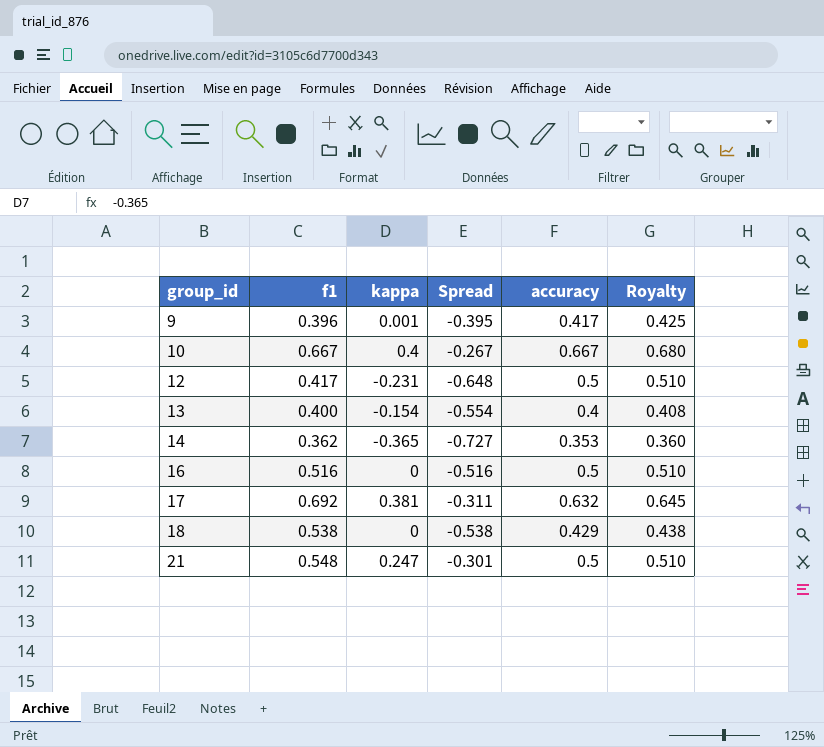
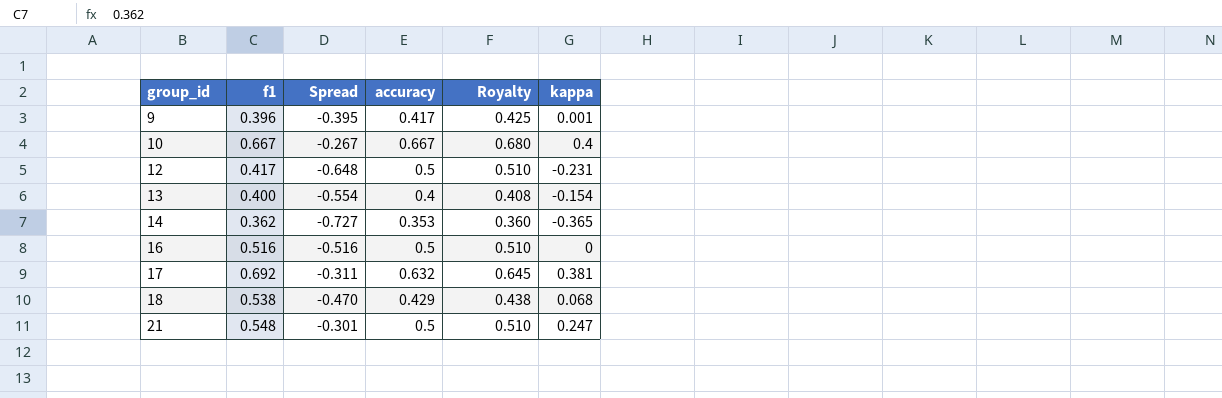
column kappa | position: 3 -> 6
18 | Spread: -0.538 -> -0.470
18 | kappa: 0 -> 0.068

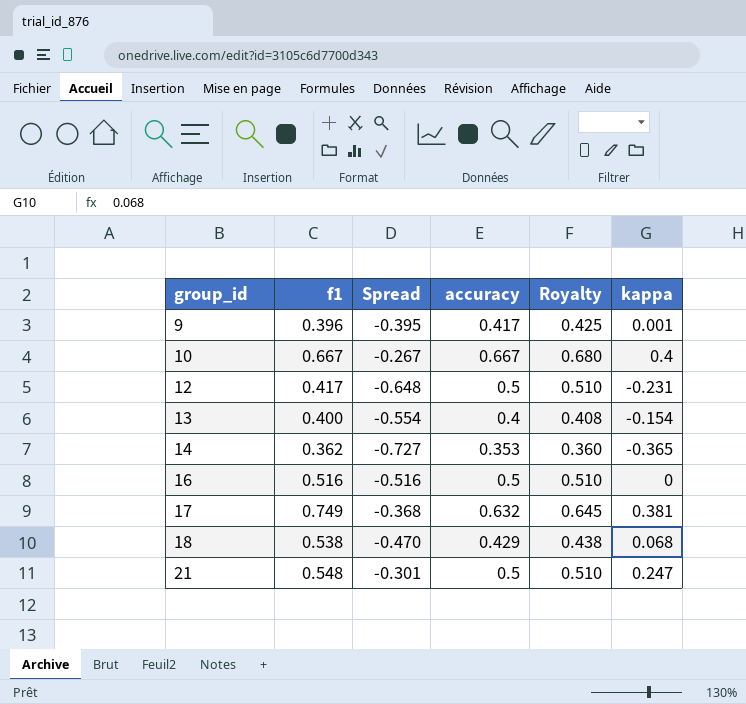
17 | f1: 0.692 -> 0.749
17 | Spread: -0.311 -> -0.368

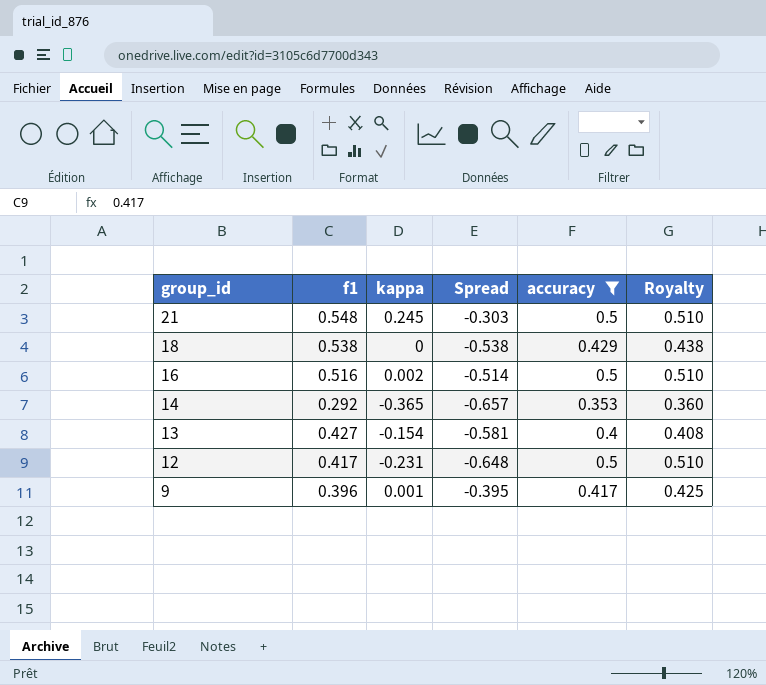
filter: none -> accuracy <= 0.5
row order: group_id ascending -> group_id descending
column kappa | position: 6 -> 3
21 | kappa: 0.247 -> 0.245
21 | Spread: -0.301 -> -0.303
18 | kappa: 0.068 -> 0
18 | Spread: -0.470 -> -0.538
16 | kappa: 0 -> 0.002
16 | Spread: -0.516 -> -0.514
14 | f1: 0.362 -> 0.292
14 | Spread: -0.727 -> -0.657
13 | f1: 0.400 -> 0.427
13 | Spread: -0.554 -> -0.581

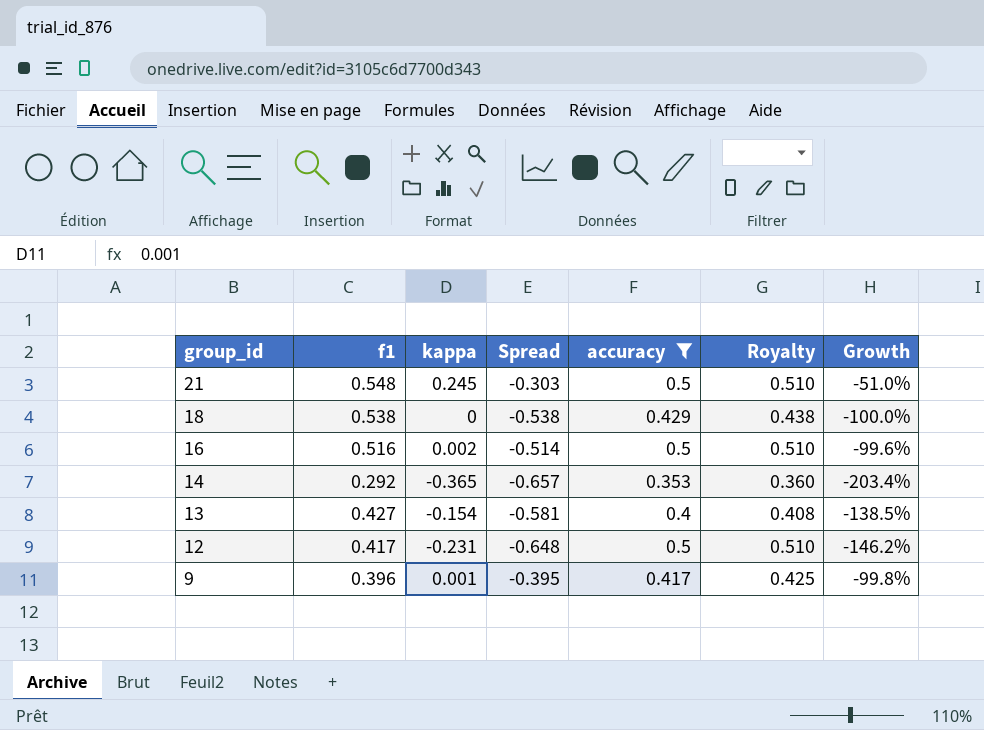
column Growth | formula: none -> ([kappa] - [accuracy]) / [accuracy]

